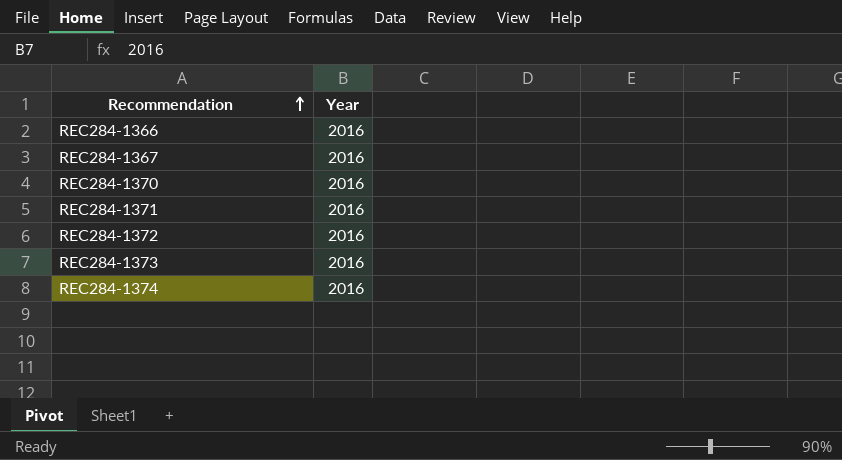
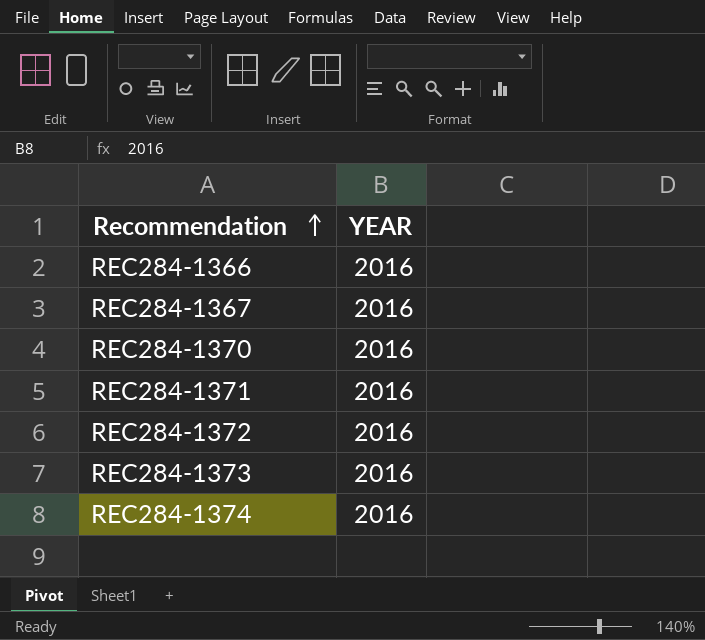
column name: Year -> YEAR

